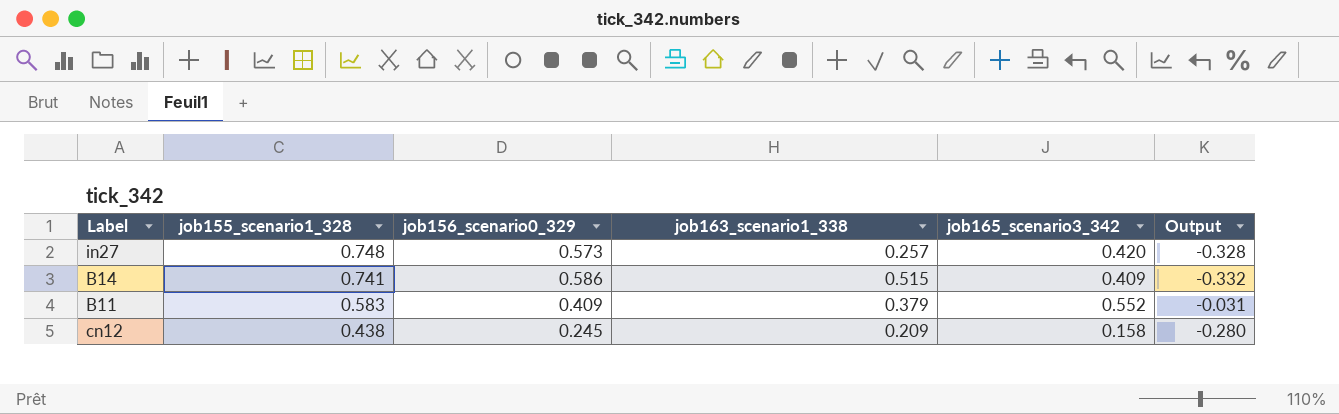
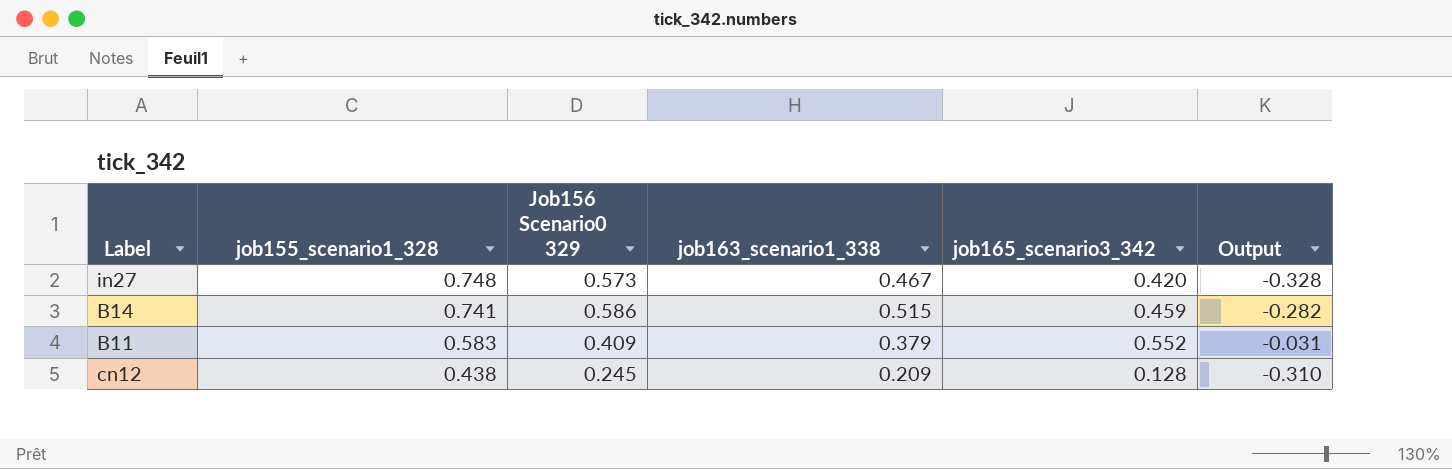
column name: job156_scenario0_329 -> Job156 Scenario0 329
in27 | job163_scenario1_338: 0.257 -> 0.467
B14 | job165_scenario3_342: 0.409 -> 0.459
B14 | Output: -0.332 -> -0.282
cn12 | job165_scenario3_342: 0.158 -> 0.128
cn12 | Output: -0.280 -> -0.310

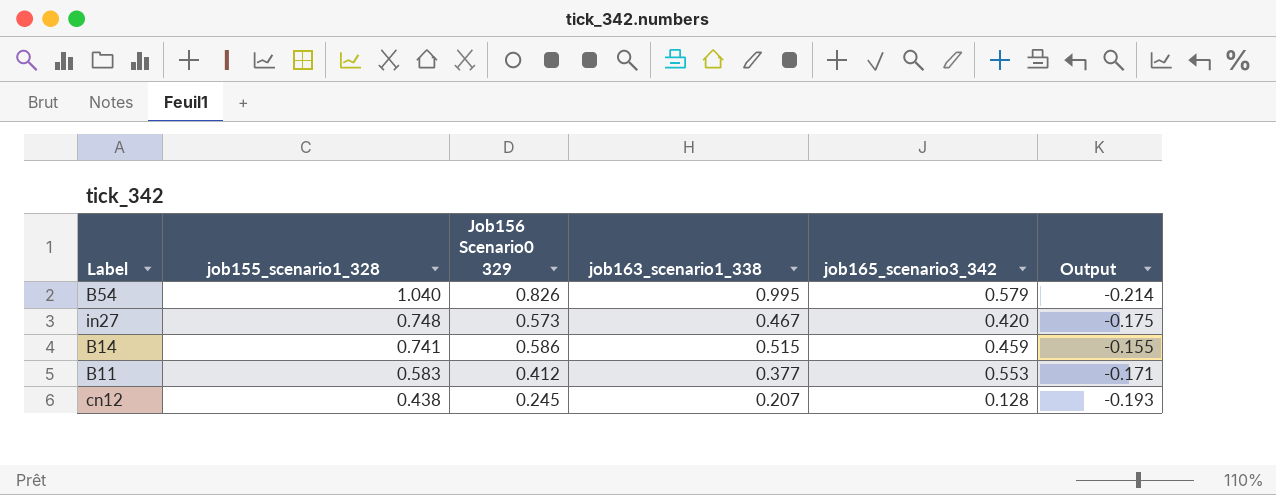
column Output | formula: [job165_scenario3_342] - [job155_scenario1_328] -> [Job156 Scenario0 329] - [job155_scenario1_328]
row B54: none -> 1.040 | 0.826 | 0.995 | 0.579 | -0.214
B11 | Job156 Scenario0 329: 0.409 -> 0.412
B11 | job163_scenario1_338: 0.379 -> 0.377
B11 | job165_scenario3_342: 0.552 -> 0.553
cn12 | job163_scenario1_338: 0.209 -> 0.207

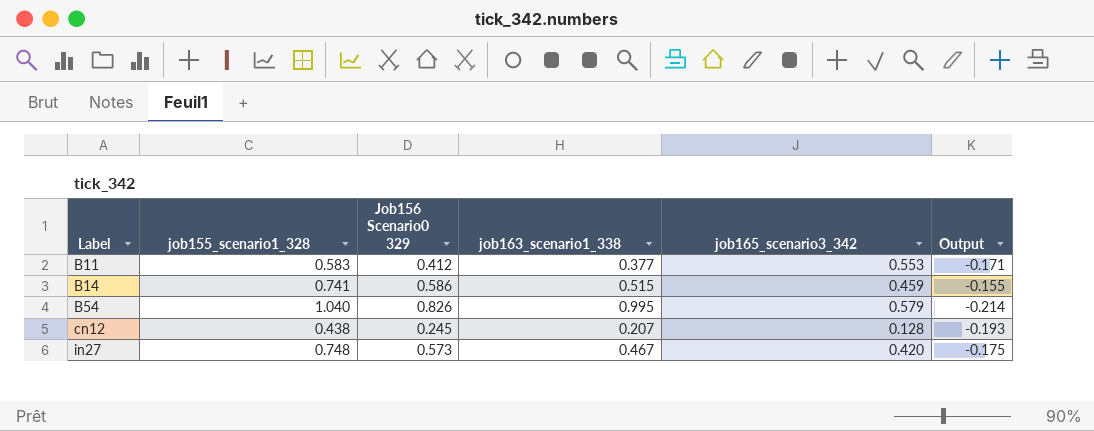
row order: job155_scenario1_328 descending -> Label ascending

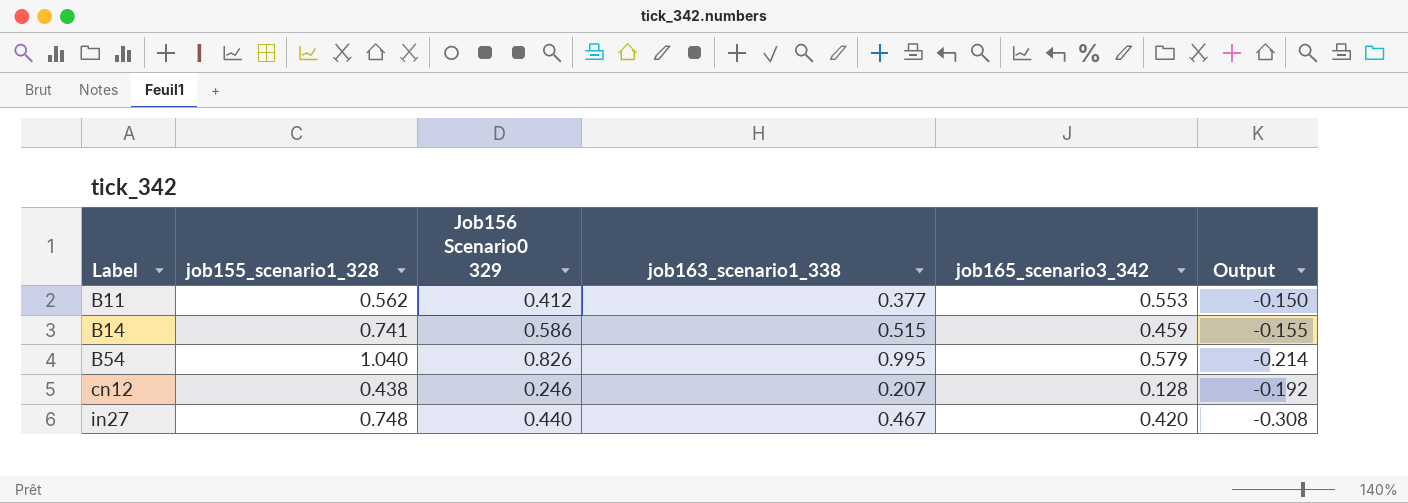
B11 | job155_scenario1_328: 0.583 -> 0.562
B11 | Output: -0.171 -> -0.150
cn12 | Job156 Scenario0 329: 0.245 -> 0.246
cn12 | Output: -0.193 -> -0.192
in27 | Job156 Scenario0 329: 0.573 -> 0.440
in27 | Output: -0.175 -> -0.308

